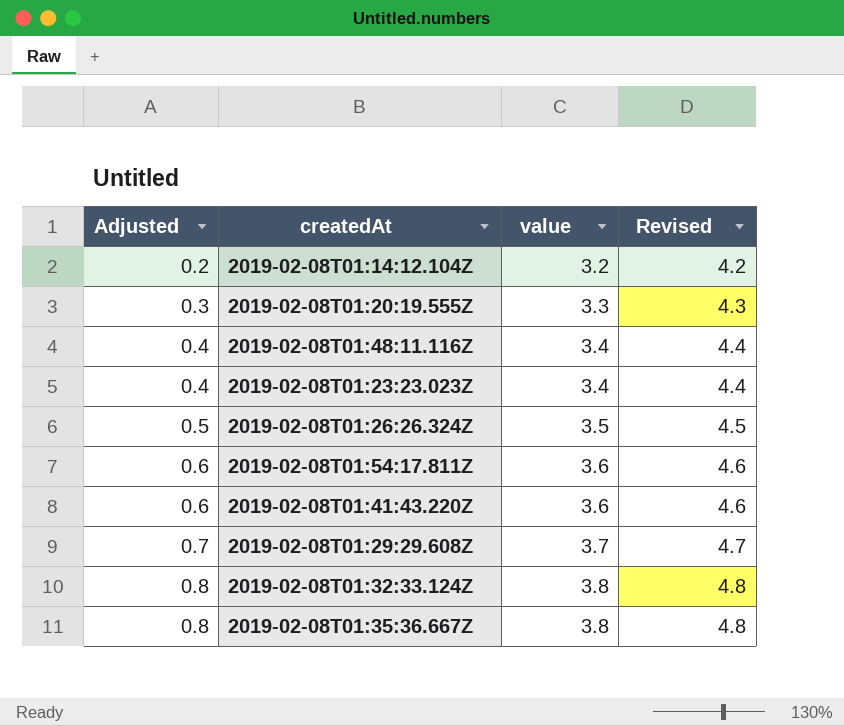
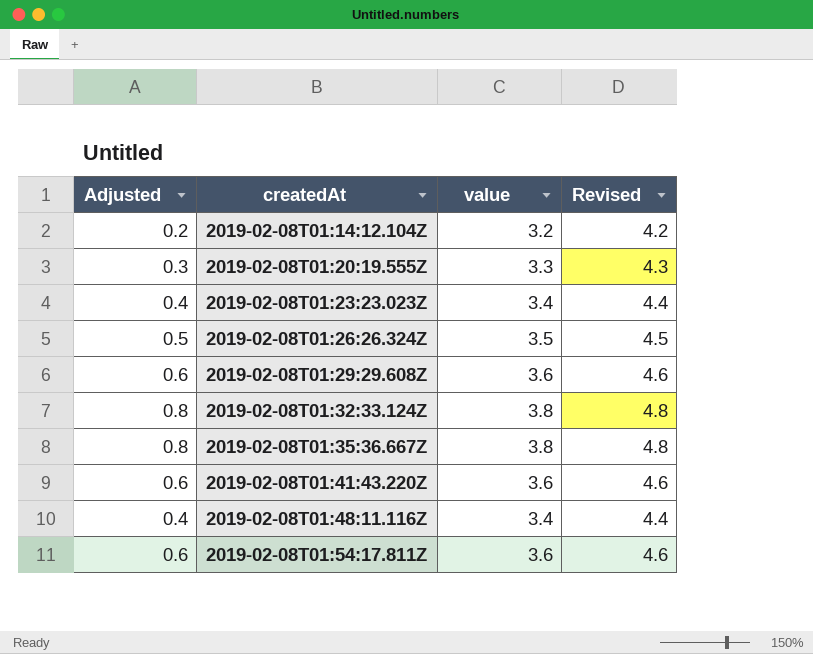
row order: Adjusted ascending -> createdAt ascending
2019-02-08T01:29:29.608Z | Adjusted: 0.7 -> 0.6
2019-02-08T01:29:29.608Z | value: 3.7 -> 3.6
2019-02-08T01:29:29.608Z | Revised: 4.7 -> 4.6

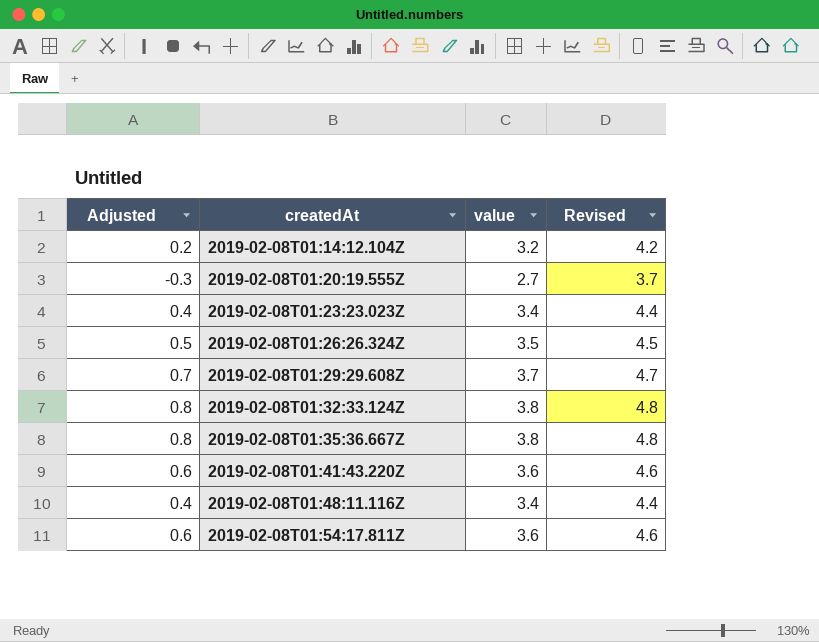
2019-02-08T01:20:19.555Z | Adjusted: 0.3 -> -0.3
2019-02-08T01:20:19.555Z | value: 3.3 -> 2.7
2019-02-08T01:20:19.555Z | Revised: 4.3 -> 3.7
2019-02-08T01:29:29.608Z | Adjusted: 0.6 -> 0.7
2019-02-08T01:29:29.608Z | value: 3.6 -> 3.7
2019-02-08T01:29:29.608Z | Revised: 4.6 -> 4.7

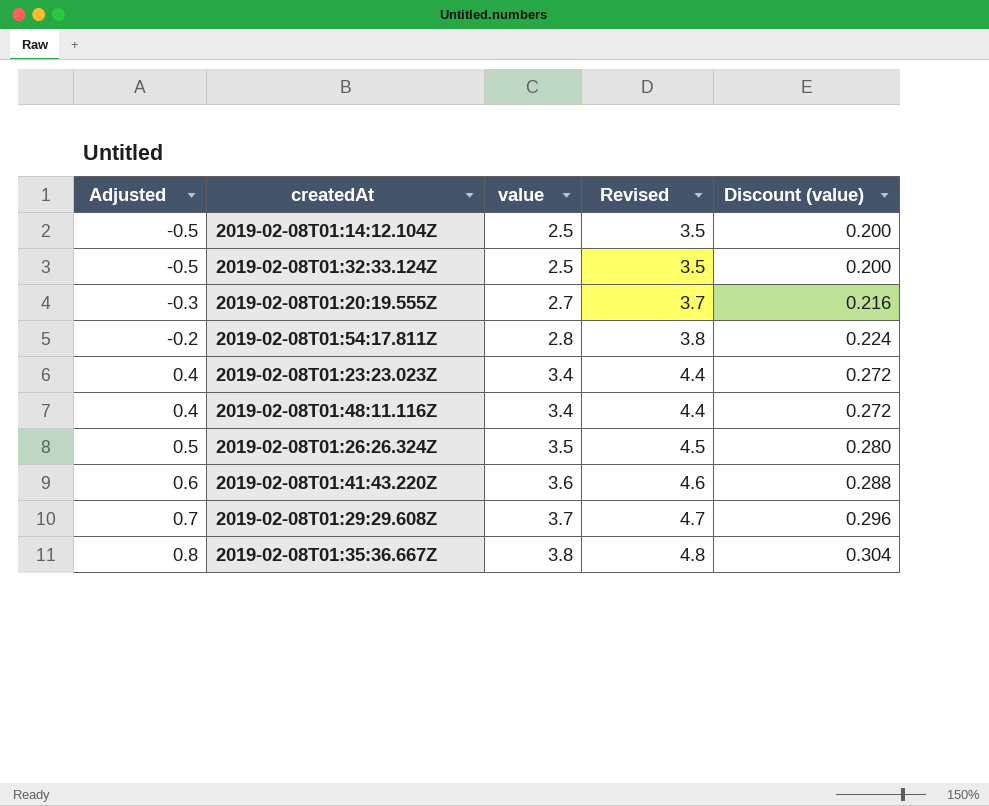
row order: createdAt ascending -> Adjusted ascending
column Discount (value) | formula: none -> [value] * 0.08
2019-02-08T01:14:12.104Z | Adjusted: 0.2 -> -0.5
2019-02-08T01:14:12.104Z | value: 3.2 -> 2.5
2019-02-08T01:14:12.104Z | Revised: 4.2 -> 3.5
2019-02-08T01:32:33.124Z | Adjusted: 0.8 -> -0.5
2019-02-08T01:32:33.124Z | value: 3.8 -> 2.5
2019-02-08T01:32:33.124Z | Revised: 4.8 -> 3.5
2019-02-08T01:54:17.811Z | Adjusted: 0.6 -> -0.2
2019-02-08T01:54:17.811Z | value: 3.6 -> 2.8
2019-02-08T01:54:17.811Z | Revised: 4.6 -> 3.8

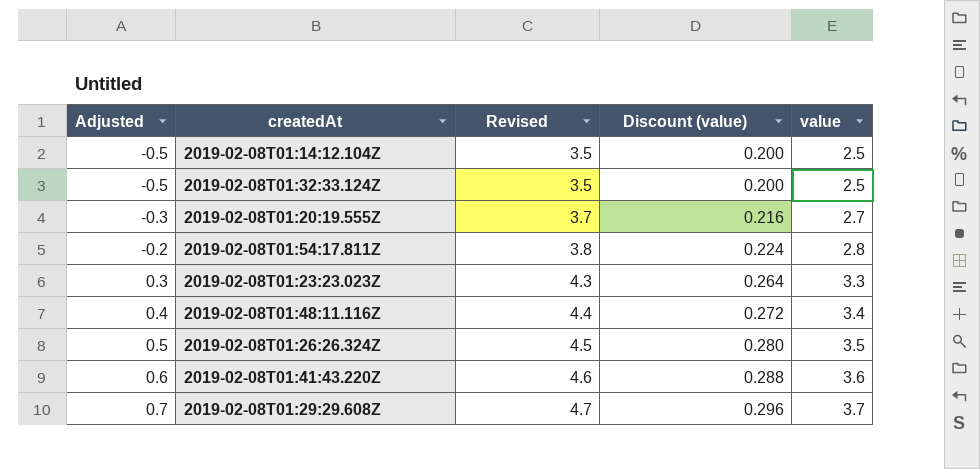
column value | position: 3 -> 5
row 2019-02-08T01:35:36.667Z: 0.8 | 3.8 | 4.8 | 0.304 -> none
2019-02-08T01:23:23.023Z | Adjusted: 0.4 -> 0.3
2019-02-08T01:23:23.023Z | Revised: 4.4 -> 4.3
2019-02-08T01:23:23.023Z | Discount (value): 0.272 -> 0.264
2019-02-08T01:23:23.023Z | value: 3.4 -> 3.3

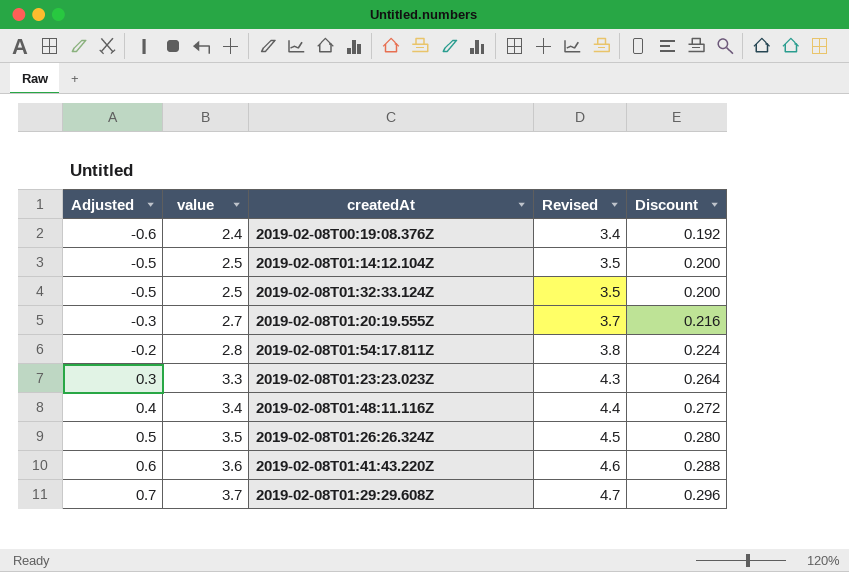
column value | position: 5 -> 2
column name: Discount (value) -> Discount
row 2019-02-08T00:19:08.376Z: none -> -0.6 | 2.4 | 3.4 | 0.192

